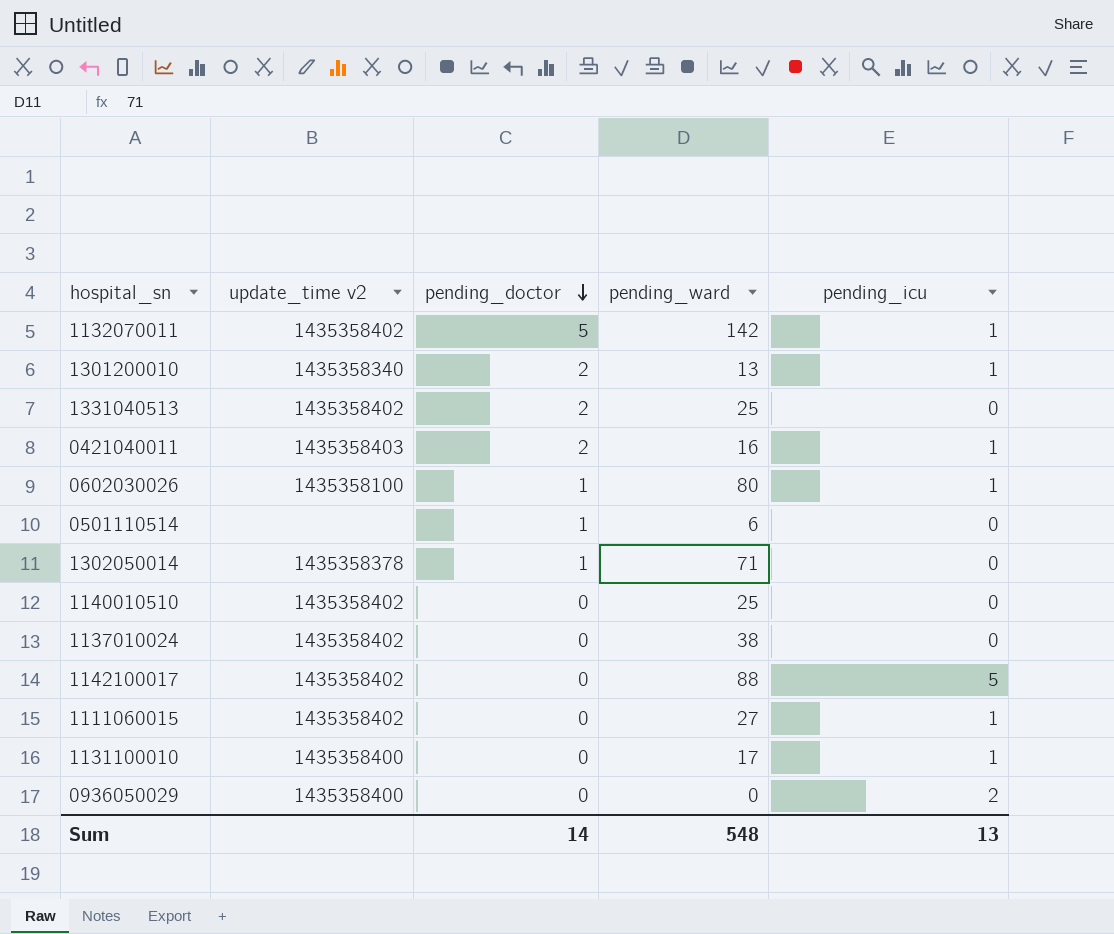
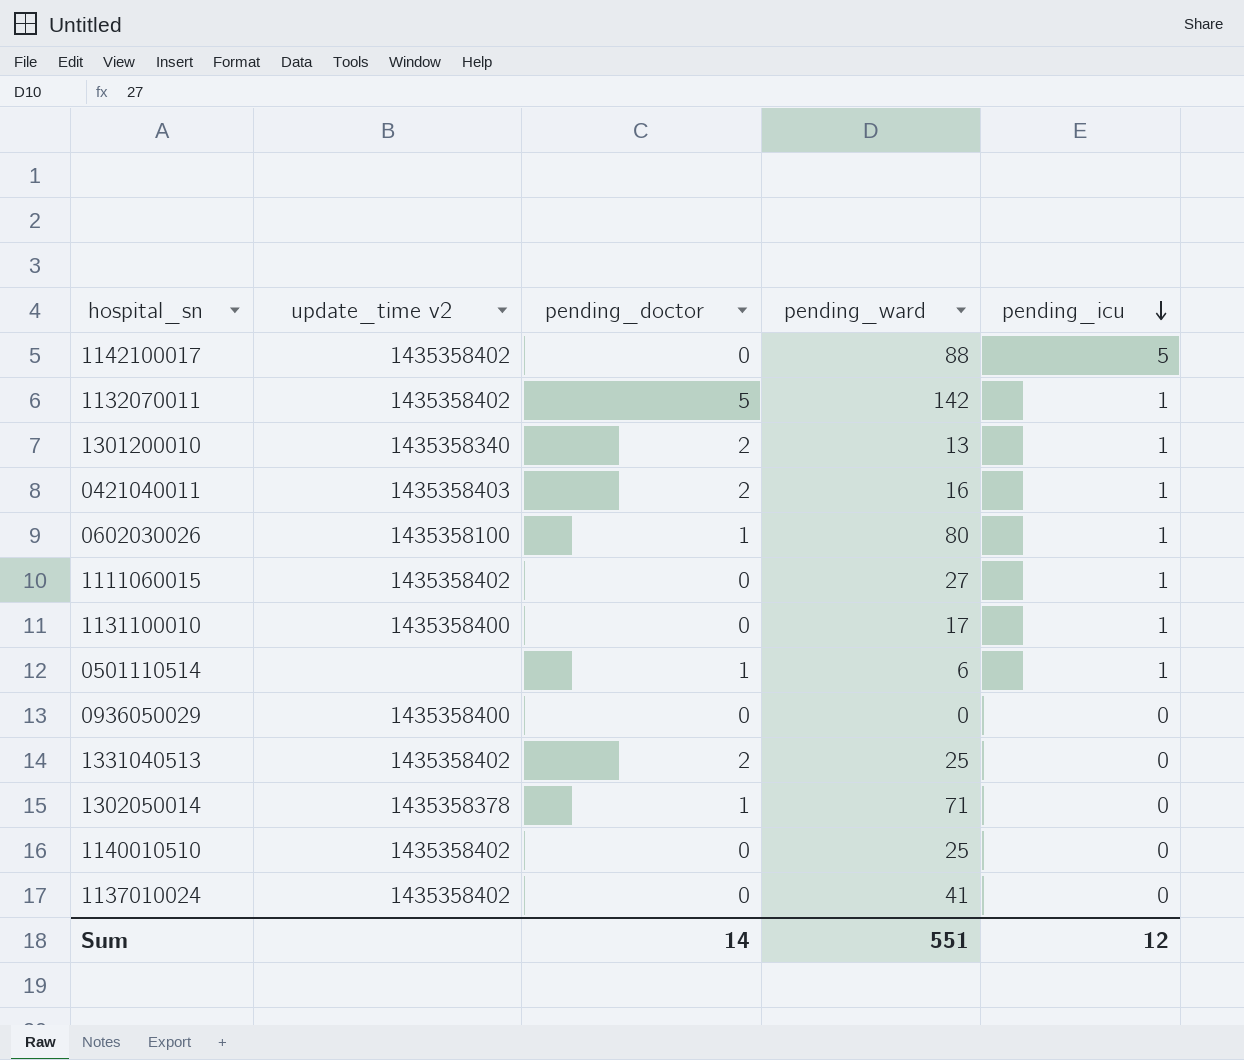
row order: pending_doctor descending -> pending_icu descending
0501110514 | pending_icu: 0 -> 1
0936050029 | pending_icu: 2 -> 0
1137010024 | pending_ward: 38 -> 41
Sum | pending_ward: 548 -> 551
Sum | pending_icu: 13 -> 12

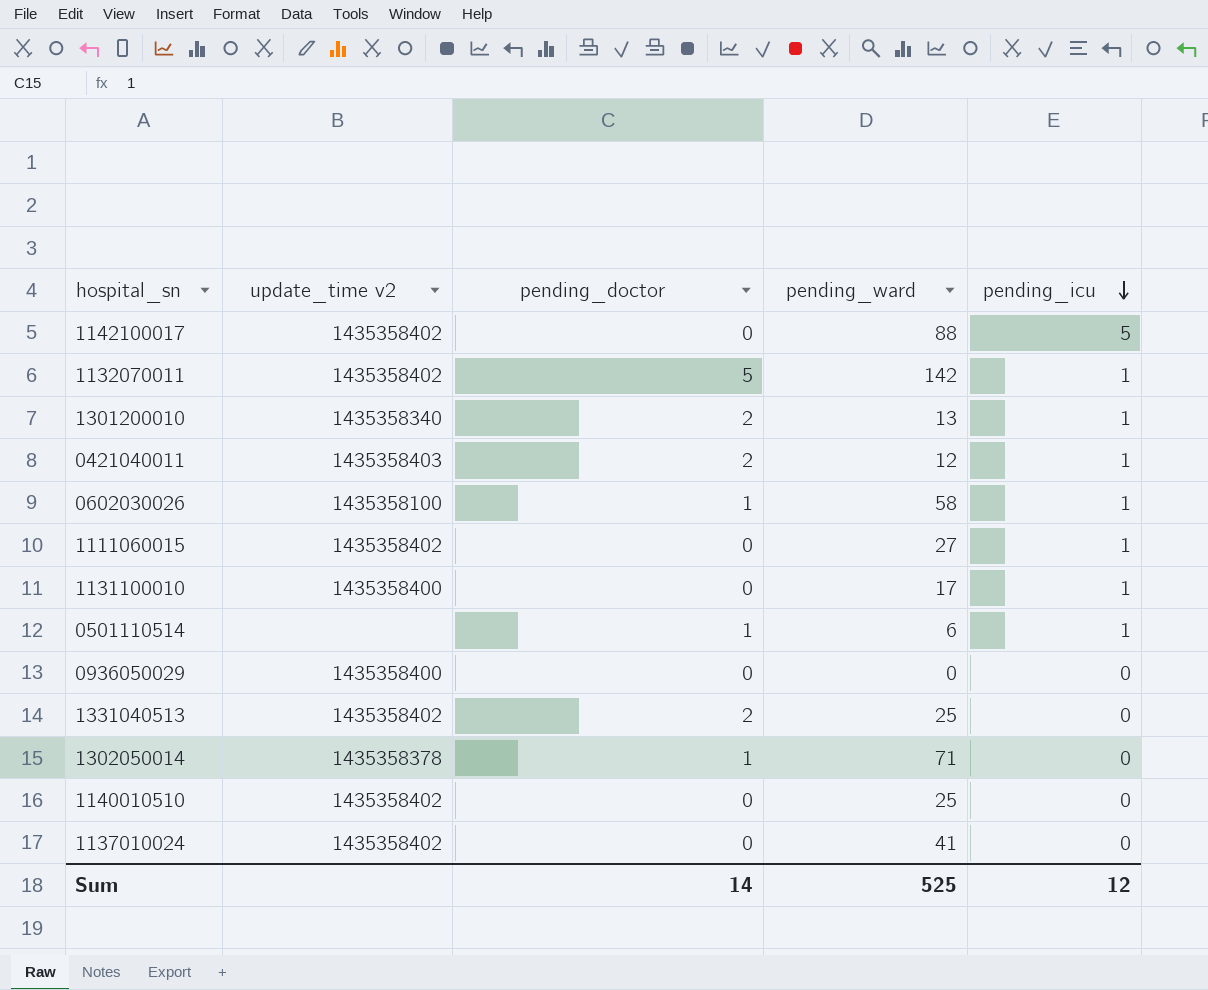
0421040011 | pending_ward: 16 -> 12
0602030026 | pending_ward: 80 -> 58
Sum | pending_ward: 551 -> 525

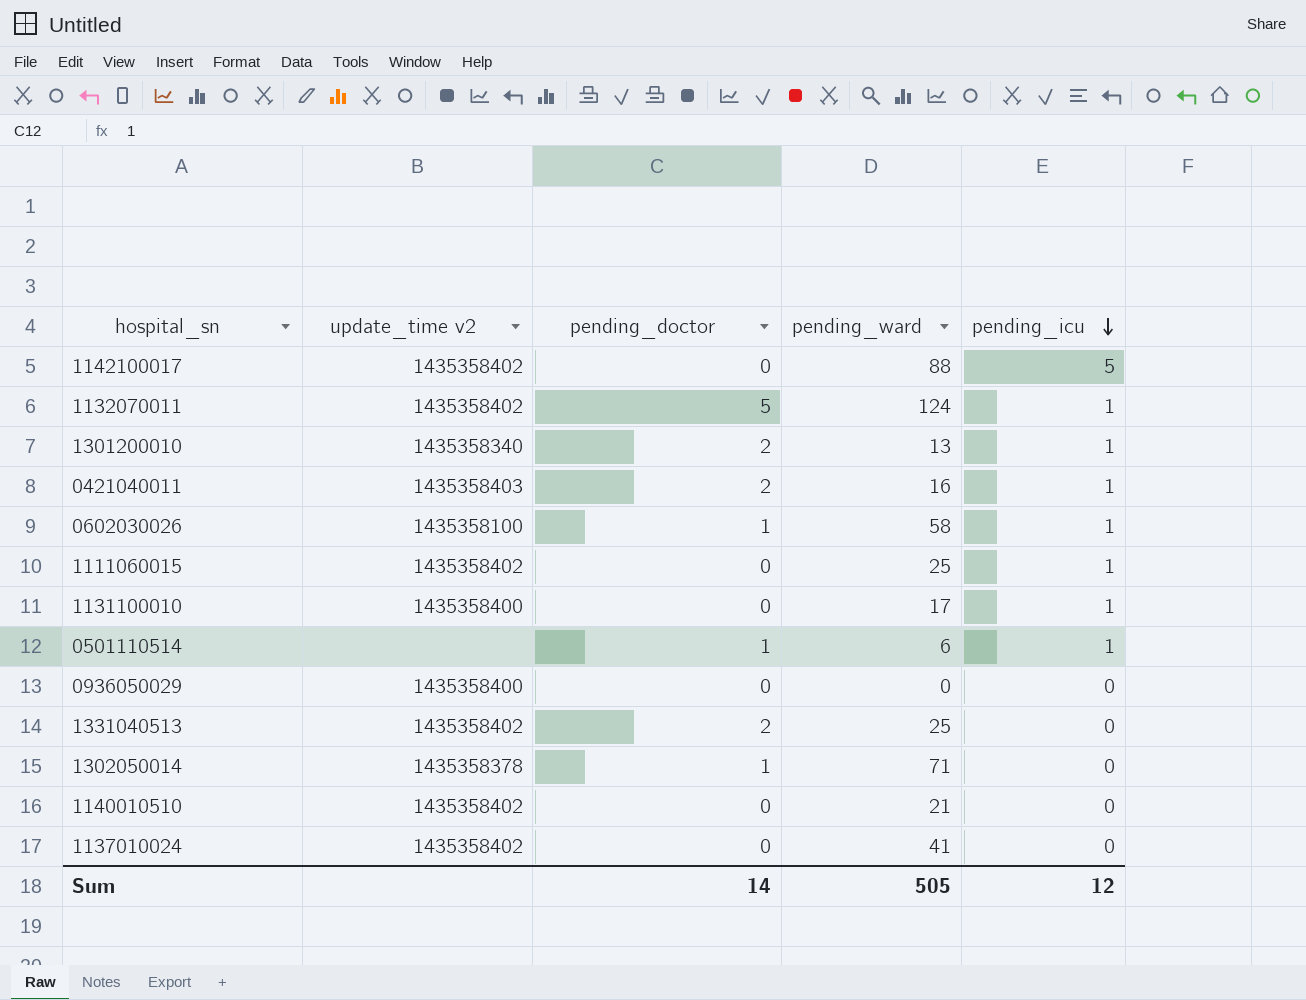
1132070011 | pending_ward: 142 -> 124
0421040011 | pending_ward: 12 -> 16
1111060015 | pending_ward: 27 -> 25
1140010510 | pending_ward: 25 -> 21
Sum | pending_ward: 525 -> 505

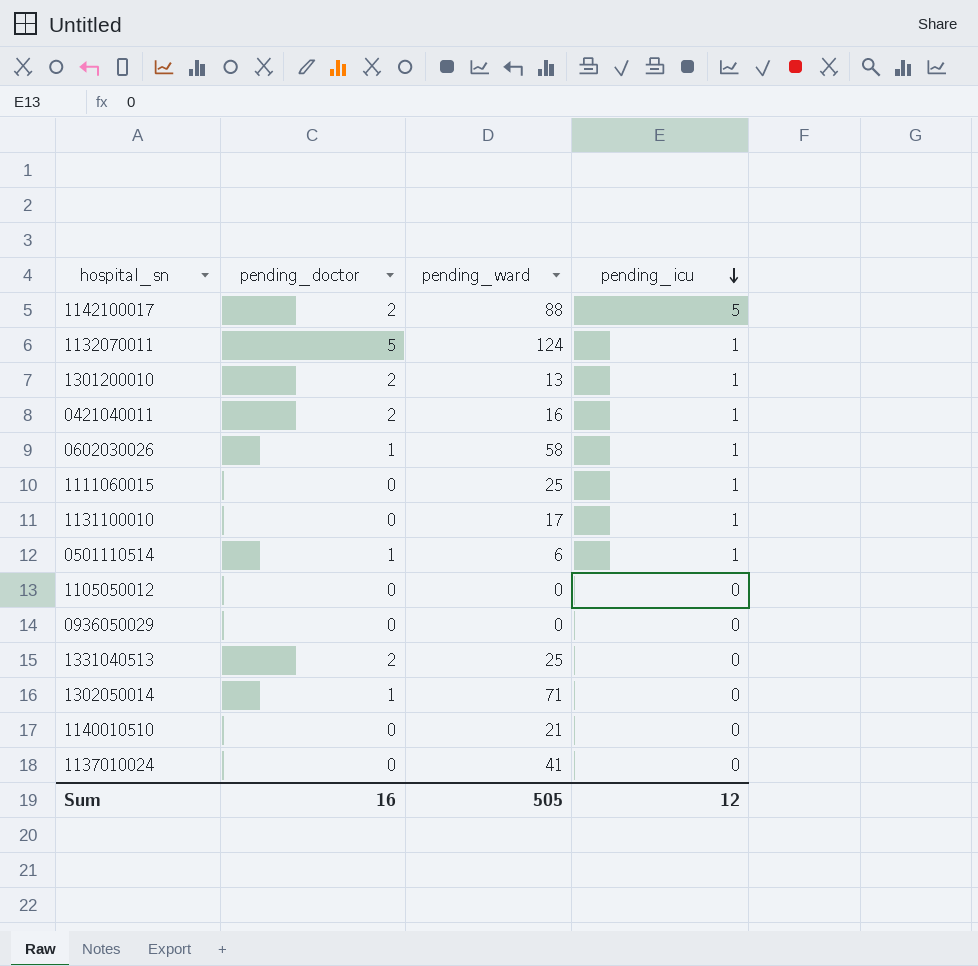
column update_time v2 | position: 2 -> none
1142100017 | pending_doctor: 0 -> 2
row 1105050012: none -> 0 | 0 | 0
Sum | pending_doctor: 14 -> 16

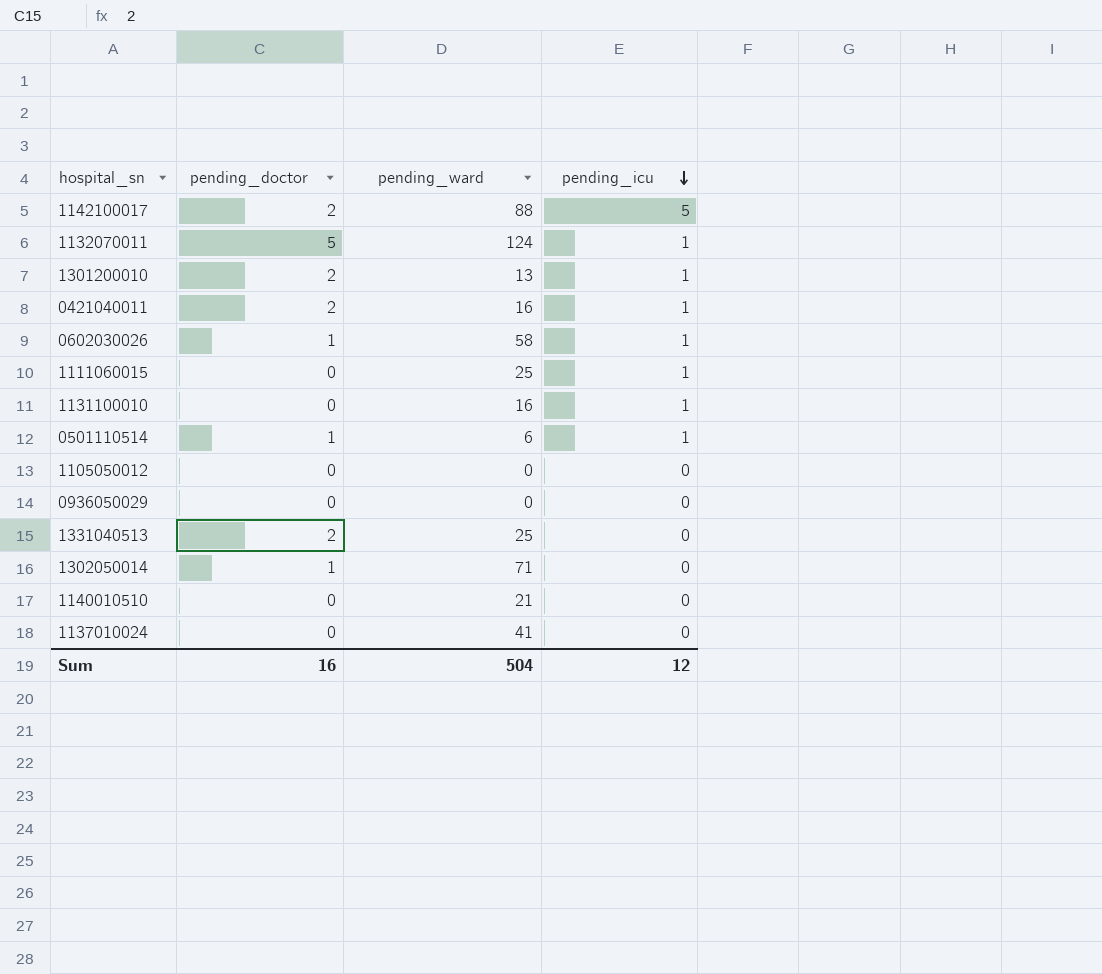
1131100010 | pending_ward: 17 -> 16
Sum | pending_ward: 505 -> 504

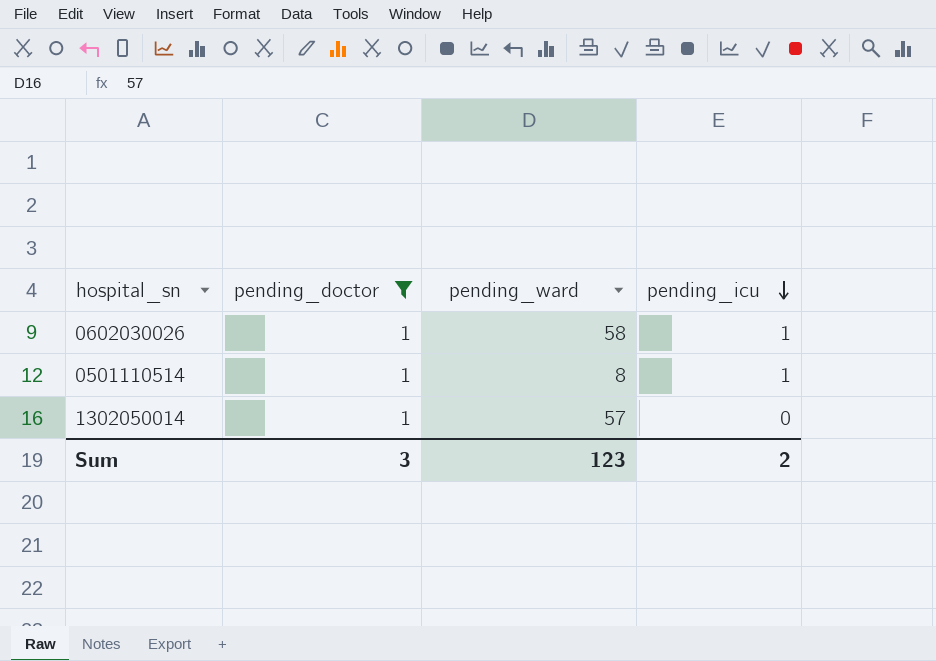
filter: none -> pending_doctor = 1
0501110514 | pending_ward: 6 -> 8
1302050014 | pending_ward: 71 -> 57
Sum | pending_doctor: 16 -> 3
Sum | pending_ward: 504 -> 123
Sum | pending_icu: 12 -> 2

